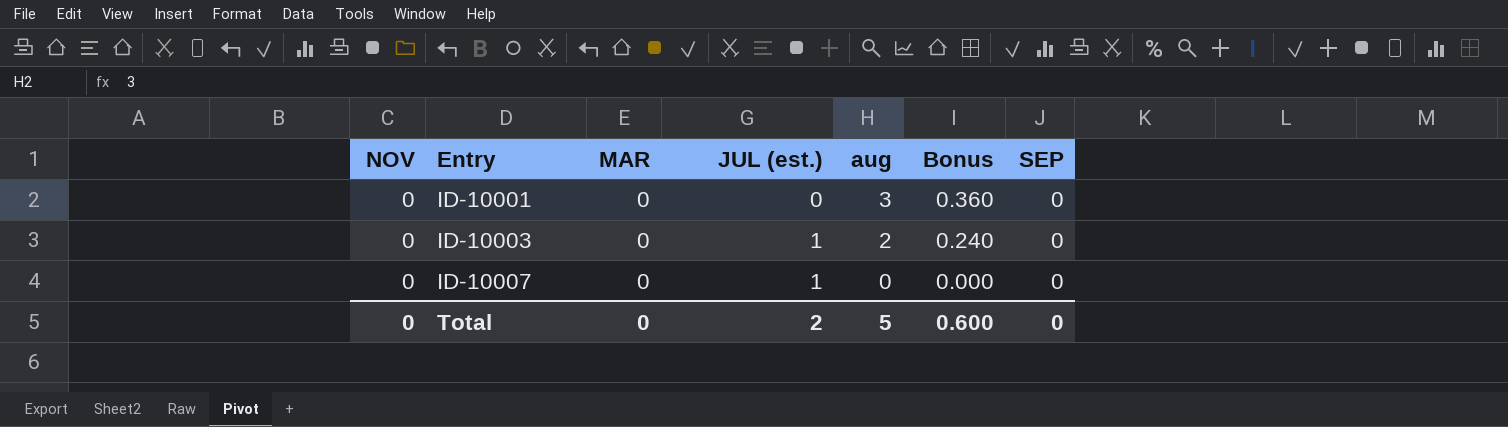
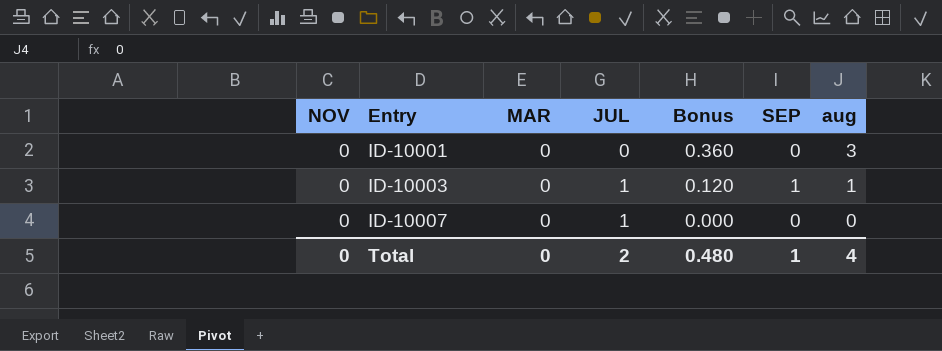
column name: JUL (est.) -> JUL
column aug | position: 5 -> 7
ID-10003 | Bonus: 0.240 -> 0.120
ID-10003 | SEP: 0 -> 1
ID-10003 | aug: 2 -> 1
Total | Bonus: 0.600 -> 0.480
Total | SEP: 0 -> 1
Total | aug: 5 -> 4

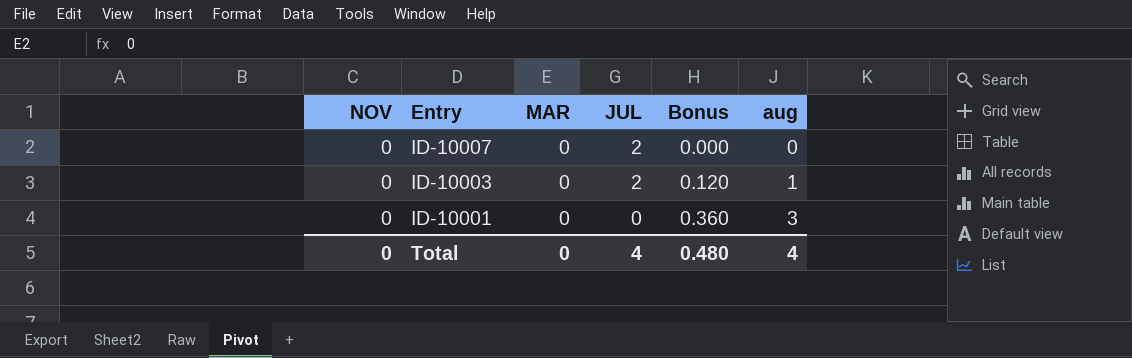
row order: Entry ascending -> Entry descending
column SEP | position: 6 -> none
ID-10007 | JUL: 1 -> 2
ID-10003 | JUL: 1 -> 2
Total | JUL: 2 -> 4

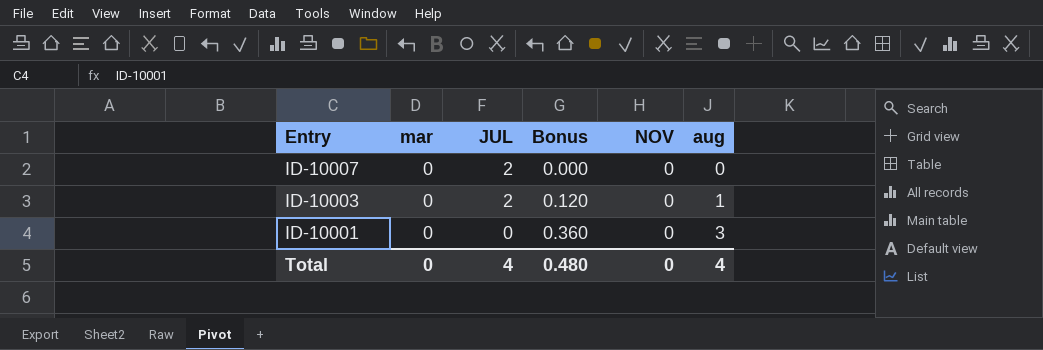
column name: MAR -> mar
column NOV | position: 1 -> 5

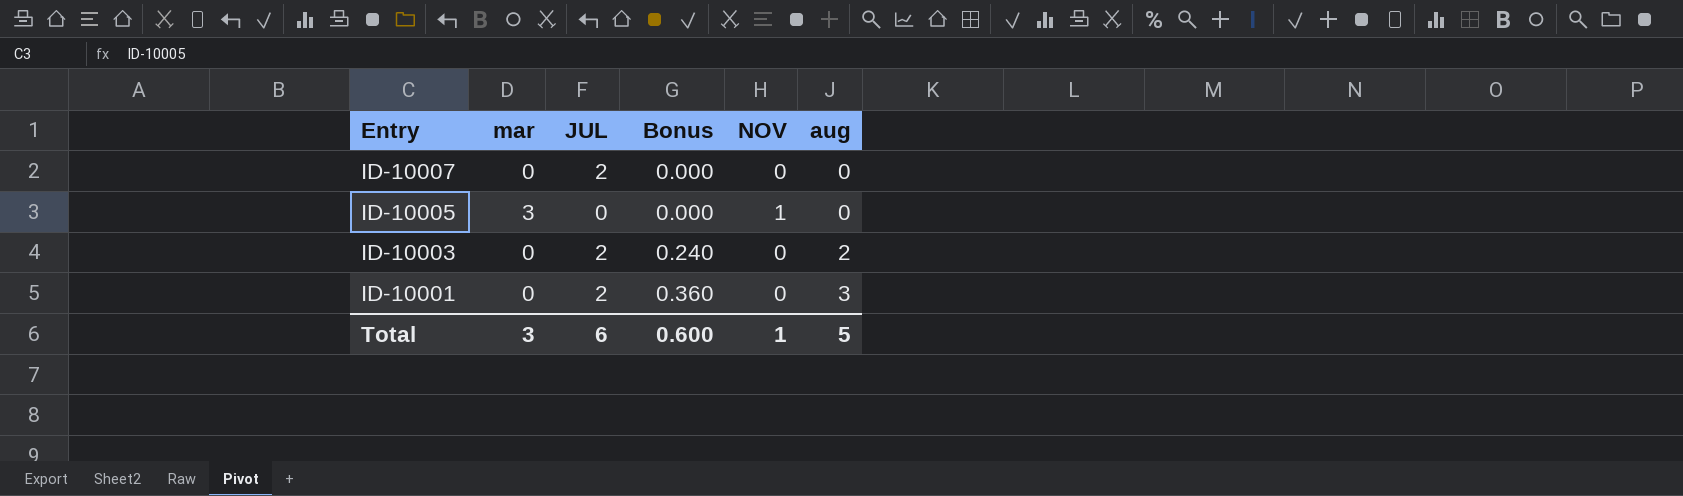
row ID-10005: none -> 3 | 0 | 0.000 | 1 | 0
ID-10003 | Bonus: 0.120 -> 0.240
ID-10003 | aug: 1 -> 2
ID-10001 | JUL: 0 -> 2
Total | mar: 0 -> 3
Total | JUL: 4 -> 6
Total | Bonus: 0.480 -> 0.600
Total | NOV: 0 -> 1
Total | aug: 4 -> 5

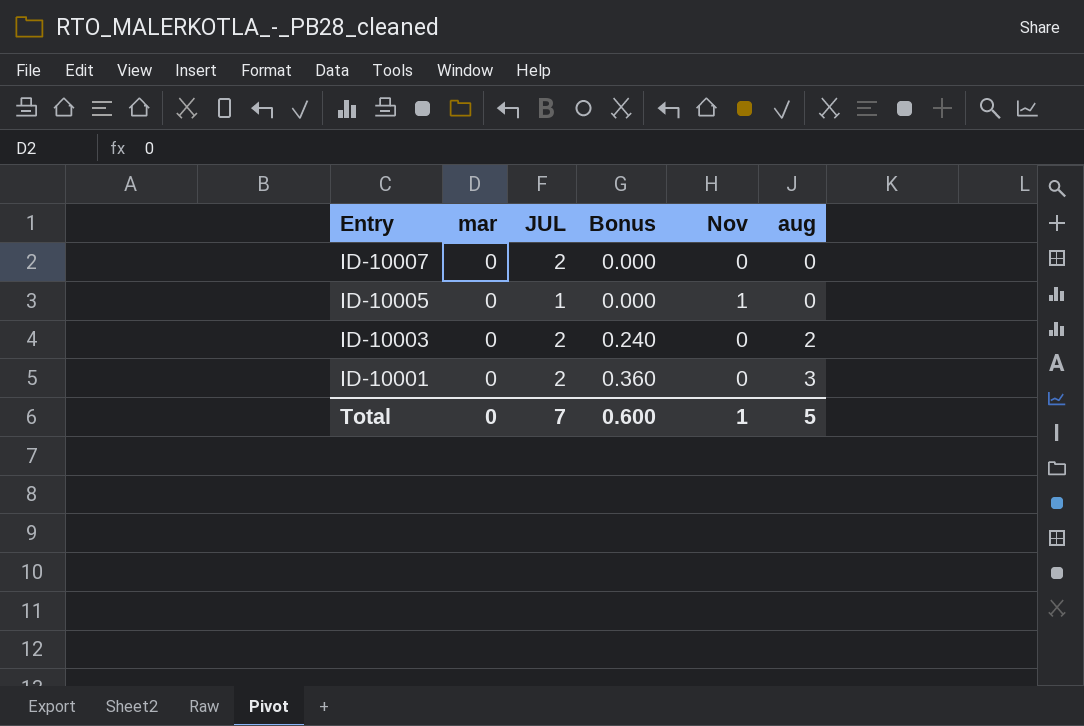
column name: NOV -> Nov
ID-10005 | mar: 3 -> 0
ID-10005 | JUL: 0 -> 1
Total | mar: 3 -> 0
Total | JUL: 6 -> 7

